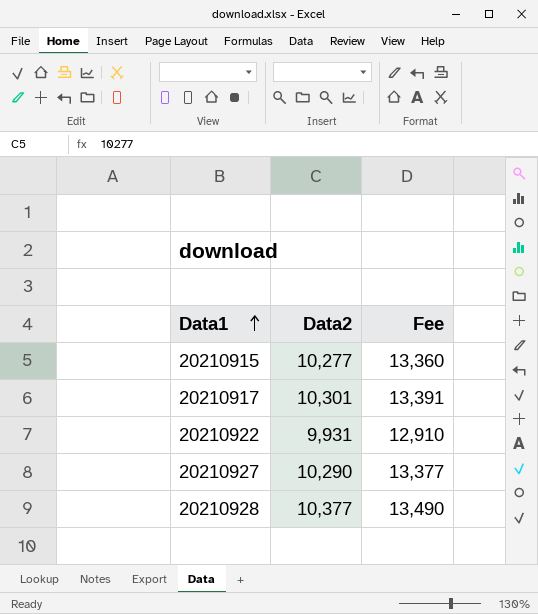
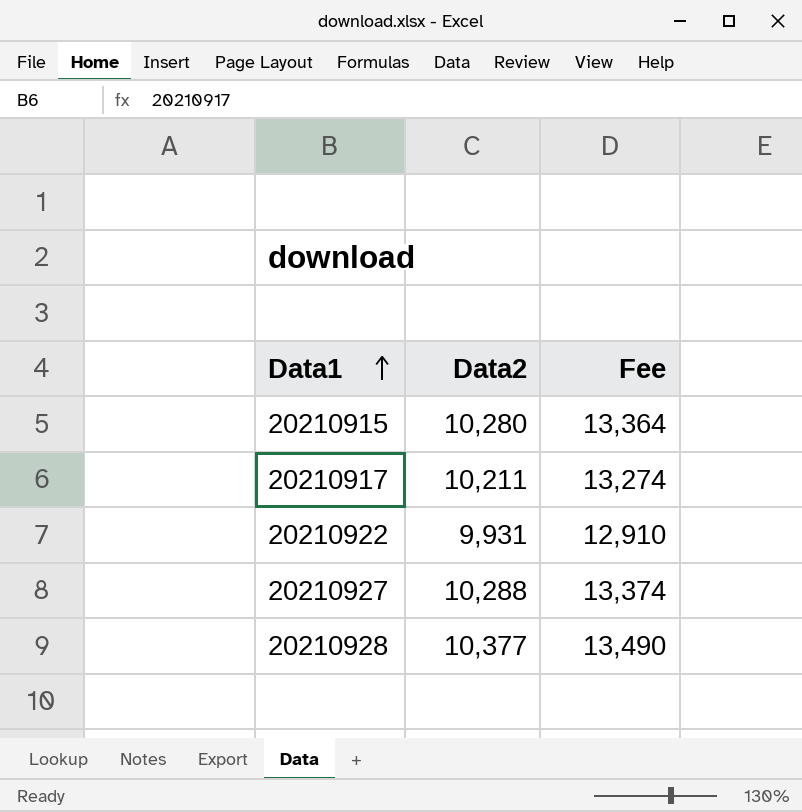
20210915 | Data2: 10,277 -> 10,280
20210915 | Fee: 13,360 -> 13,364
20210917 | Data2: 10,301 -> 10,211
20210917 | Fee: 13,391 -> 13,274
20210927 | Data2: 10,290 -> 10,288
20210927 | Fee: 13,377 -> 13,374

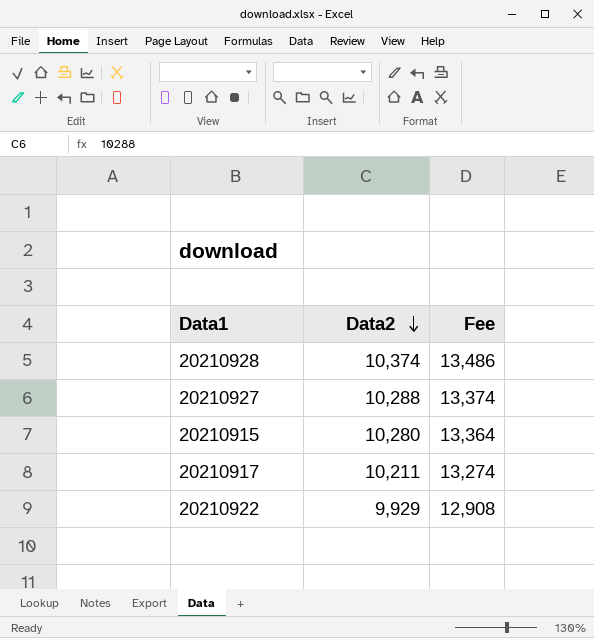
row order: Data1 ascending -> Data2 descending
20210928 | Data2: 10,377 -> 10,374
20210928 | Fee: 13,490 -> 13,486
20210922 | Data2: 9,931 -> 9,929
20210922 | Fee: 12,910 -> 12,908

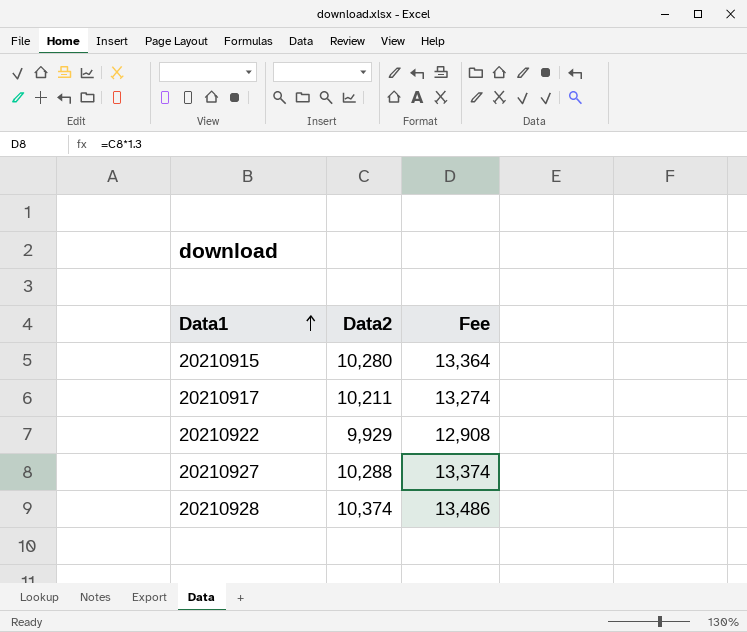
row order: Data2 descending -> Data1 ascending

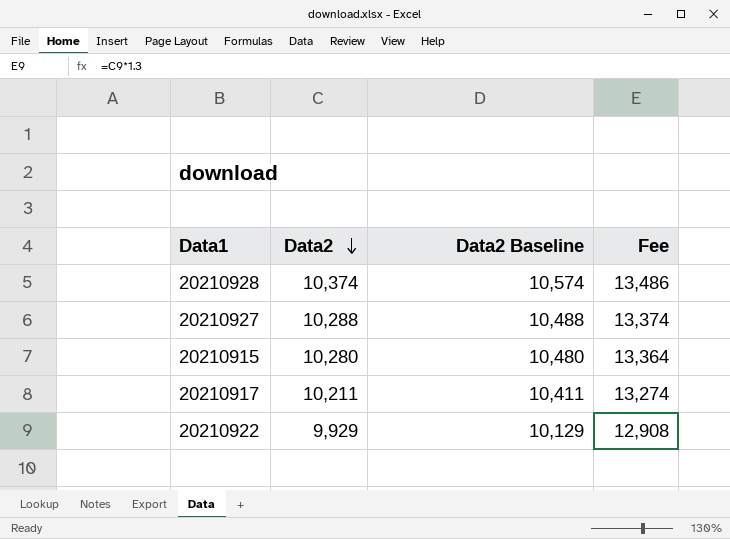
row order: Data1 ascending -> Data2 descending
column Data2 Baseline | formula: none -> [Data2] + 200

